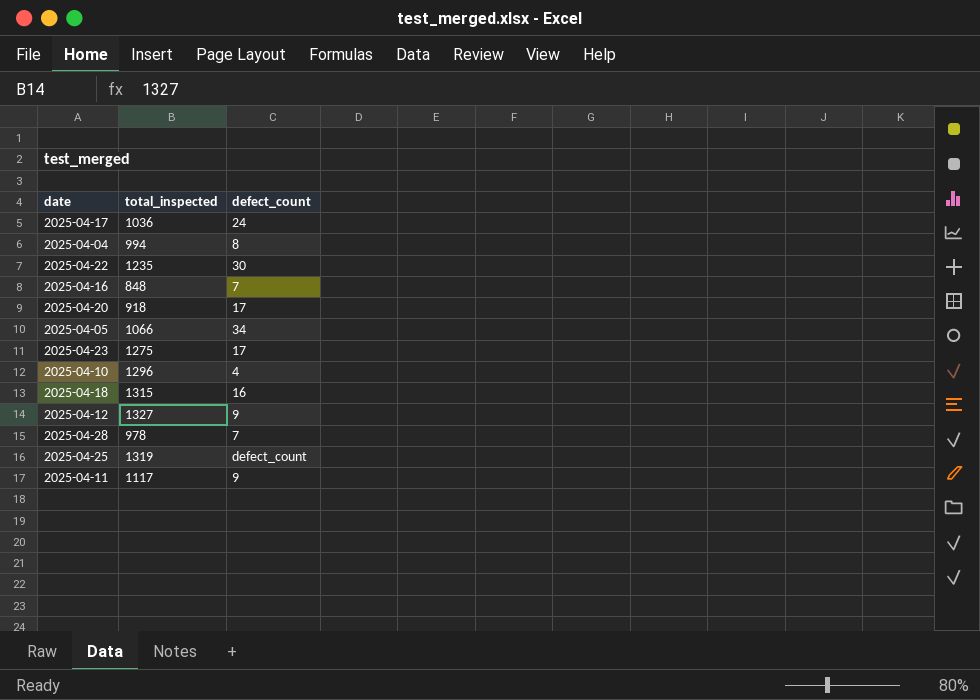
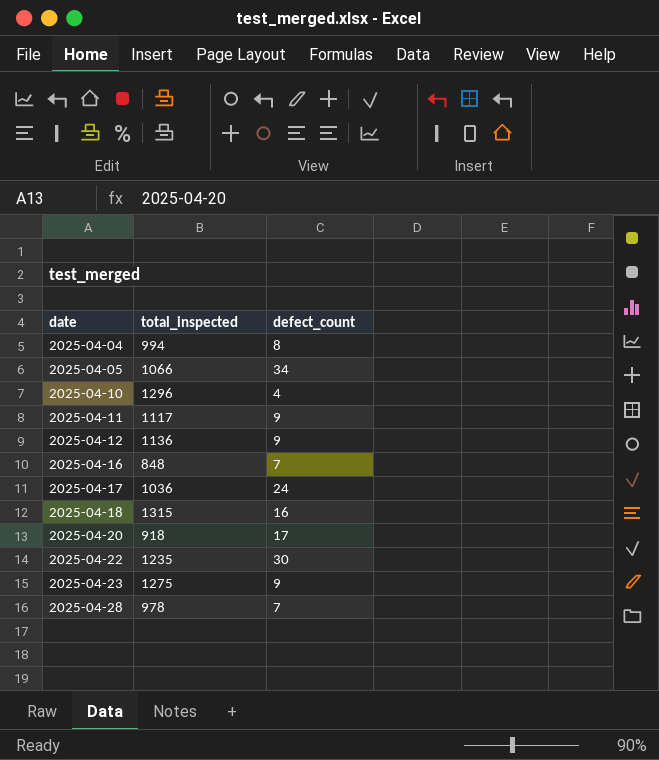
row order: none -> date ascending
row 2025-04-25: 1319 | defect_count -> none
2025-04-12 | total_inspected: 1327 -> 1136
2025-04-23 | defect_count: 17 -> 9

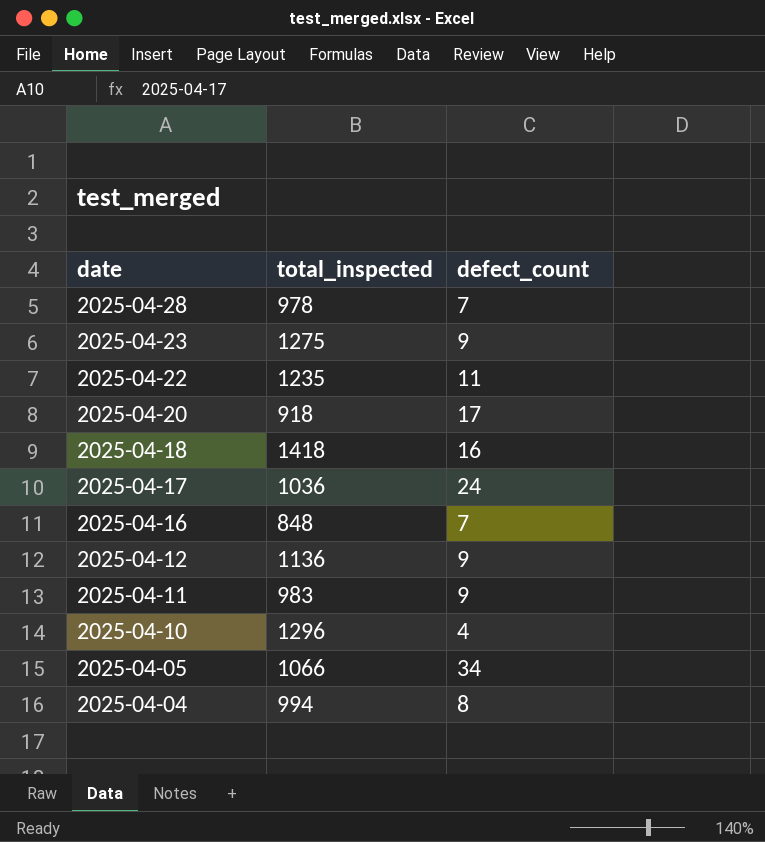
row order: date ascending -> date descending
2025-04-22 | defect_count: 30 -> 11
2025-04-18 | total_inspected: 1315 -> 1418
2025-04-11 | total_inspected: 1117 -> 983

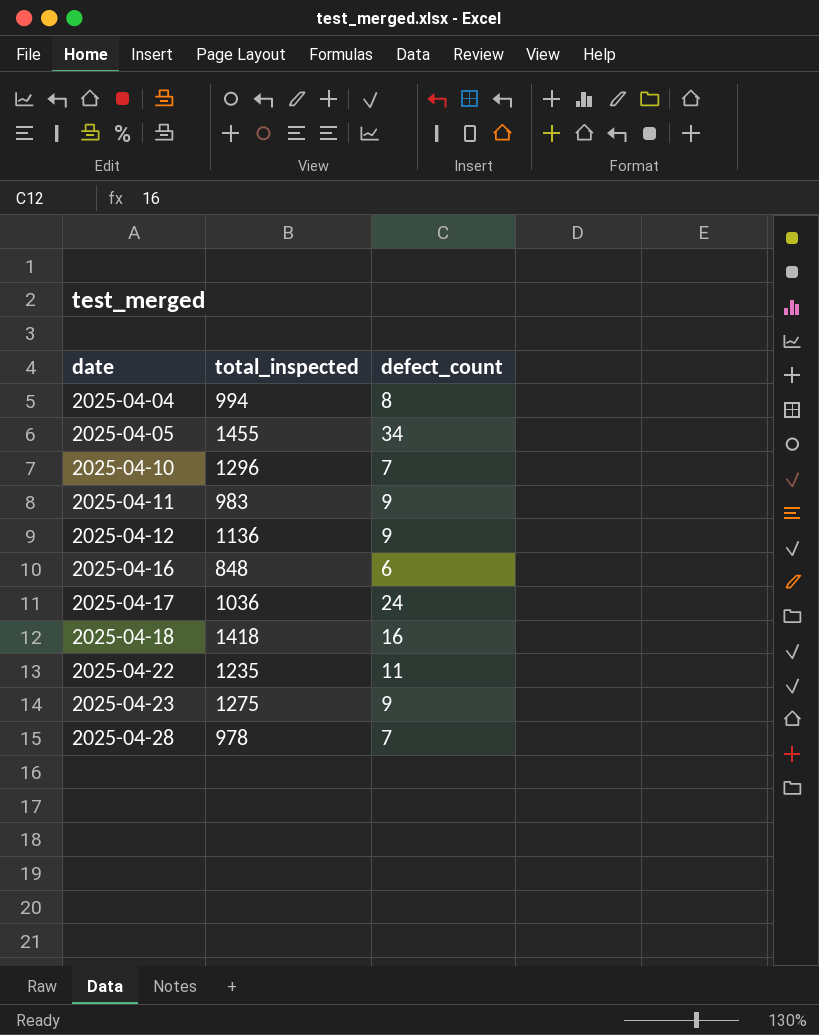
row order: date descending -> date ascending
row 2025-04-20: 918 | 17 -> none
2025-04-05 | total_inspected: 1066 -> 1455
2025-04-10 | defect_count: 4 -> 7
2025-04-16 | defect_count: 7 -> 6

